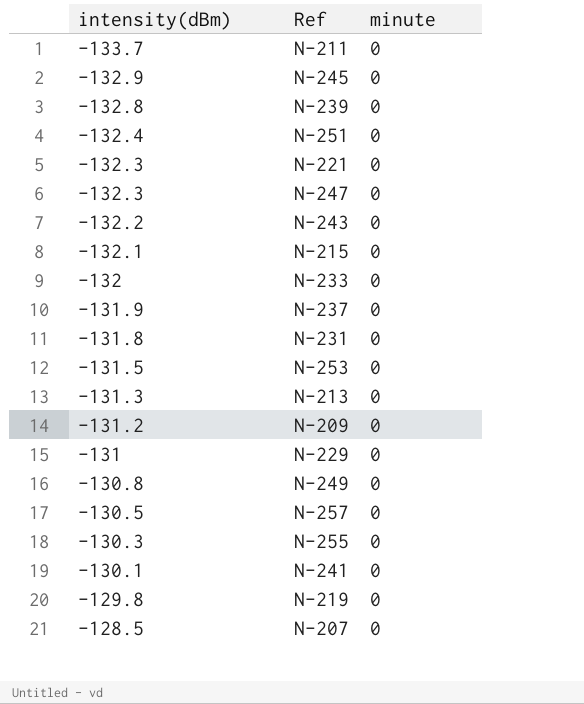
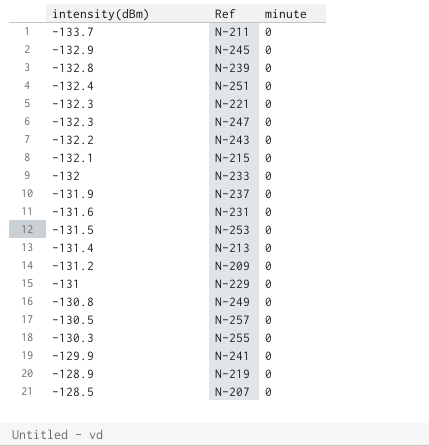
N-231 | intensity(dBm): -131.8 -> -131.6
N-213 | intensity(dBm): -131.3 -> -131.4
N-241 | intensity(dBm): -130.1 -> -129.9
N-219 | intensity(dBm): -129.8 -> -128.9

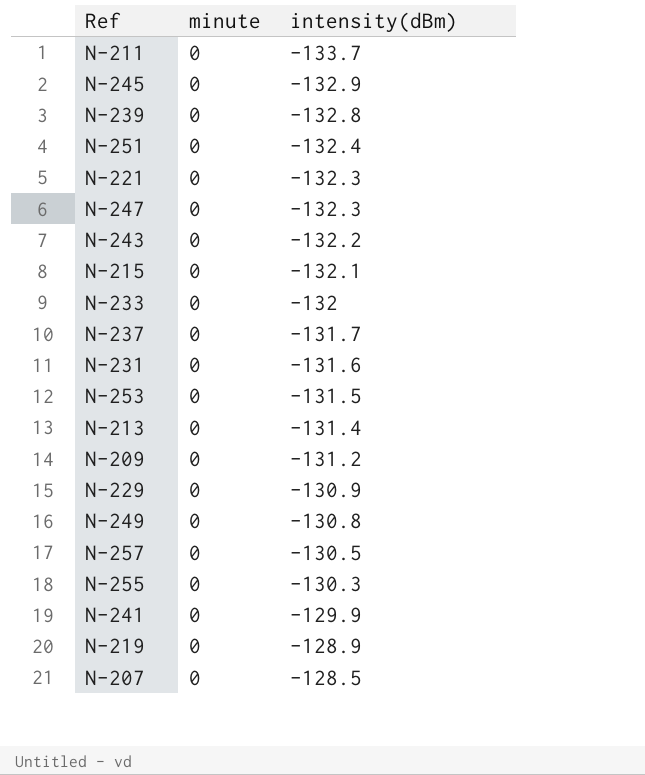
column intensity(dBm) | position: 1 -> 3
N-237 | intensity(dBm): -131.9 -> -131.7
N-229 | intensity(dBm): -131 -> -130.9

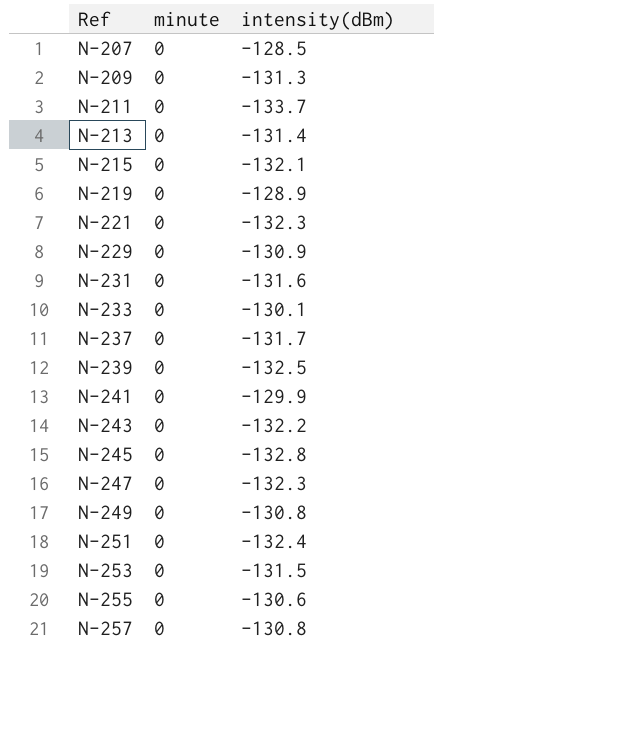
row order: intensity(dBm) ascending -> Ref ascending
N-209 | intensity(dBm): -131.2 -> -131.3
N-233 | intensity(dBm): -132 -> -130.1
N-239 | intensity(dBm): -132.8 -> -132.5
N-245 | intensity(dBm): -132.9 -> -132.8
N-255 | intensity(dBm): -130.3 -> -130.6
N-257 | intensity(dBm): -130.5 -> -130.8

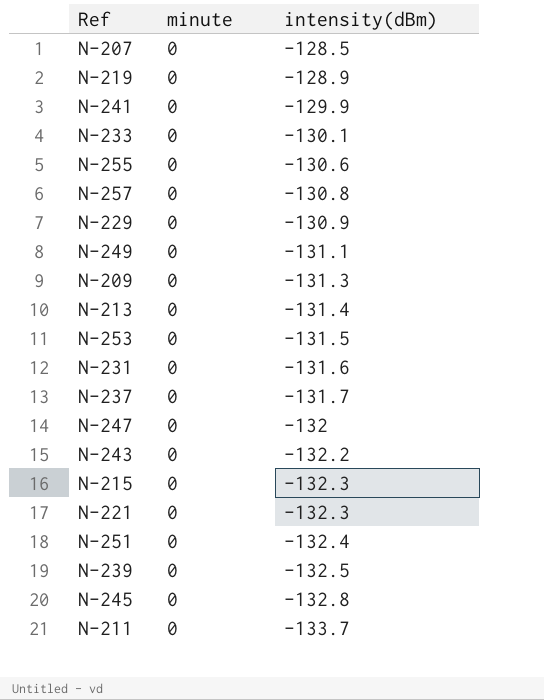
row order: Ref ascending -> intensity(dBm) descending
N-249 | intensity(dBm): -130.8 -> -131.1
N-247 | intensity(dBm): -132.3 -> -132
N-215 | intensity(dBm): -132.1 -> -132.3

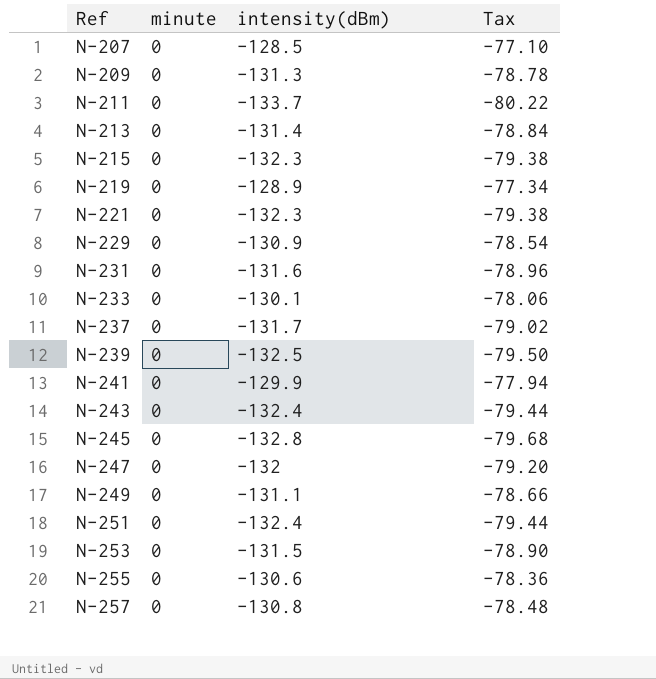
row order: intensity(dBm) descending -> Ref ascending
column Tax | formula: none -> [intensity(dBm)] * 0.6
N-243 | intensity(dBm): -132.2 -> -132.4

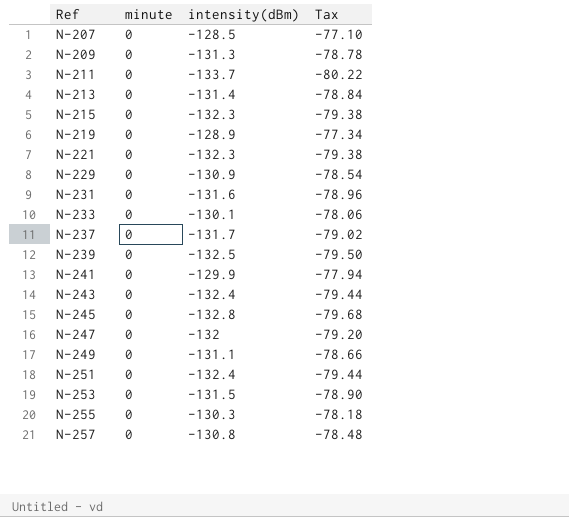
N-255 | intensity(dBm): -130.6 -> -130.3
N-255 | Tax: -78.36 -> -78.18

